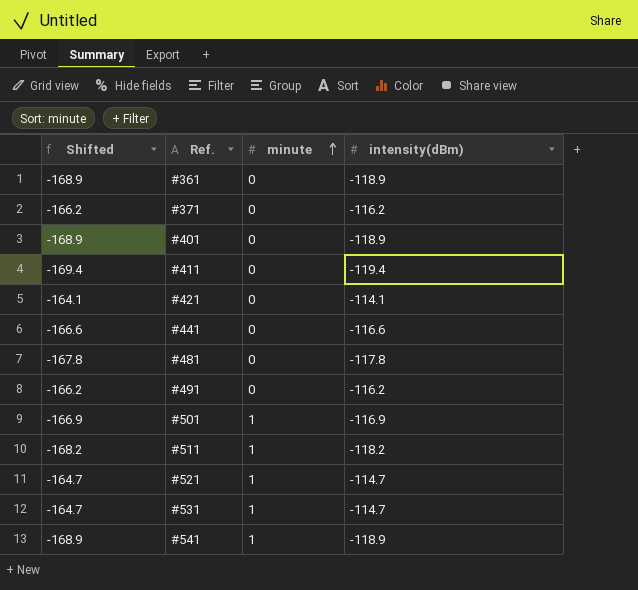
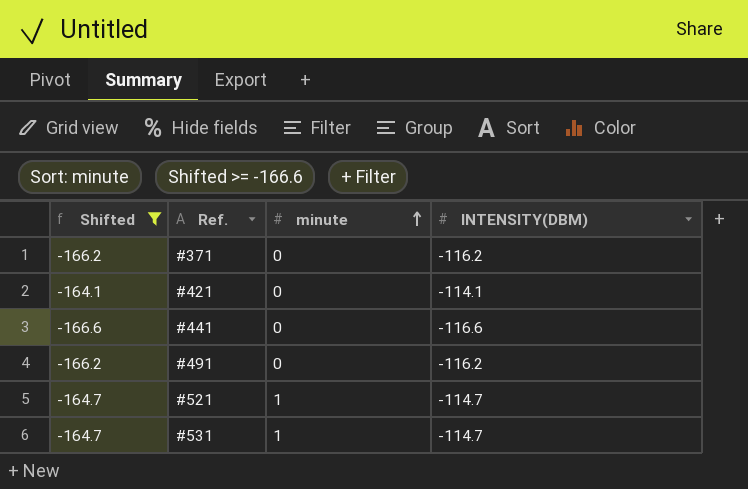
filter: none -> Shifted >= -166.6
column name: intensity(dBm) -> INTENSITY(DBM)

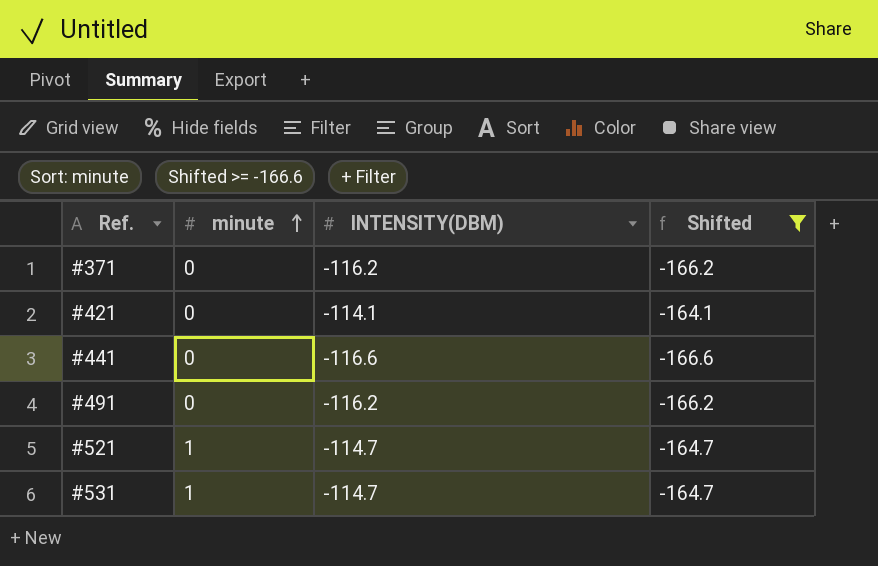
column Shifted | position: 1 -> 4

